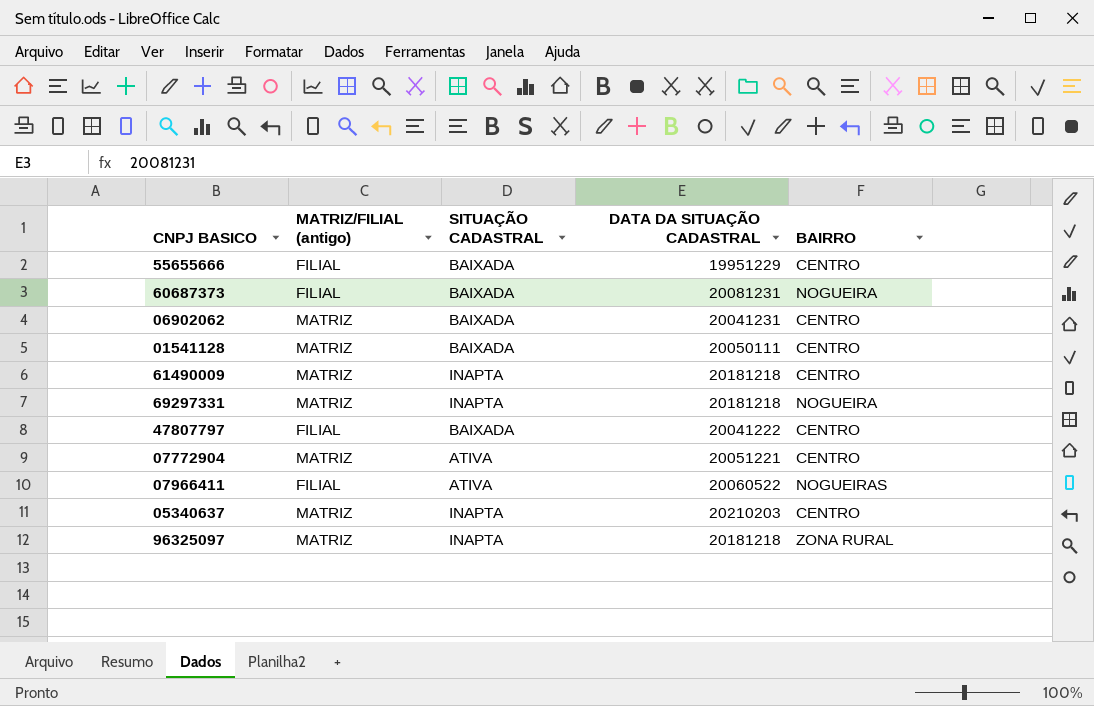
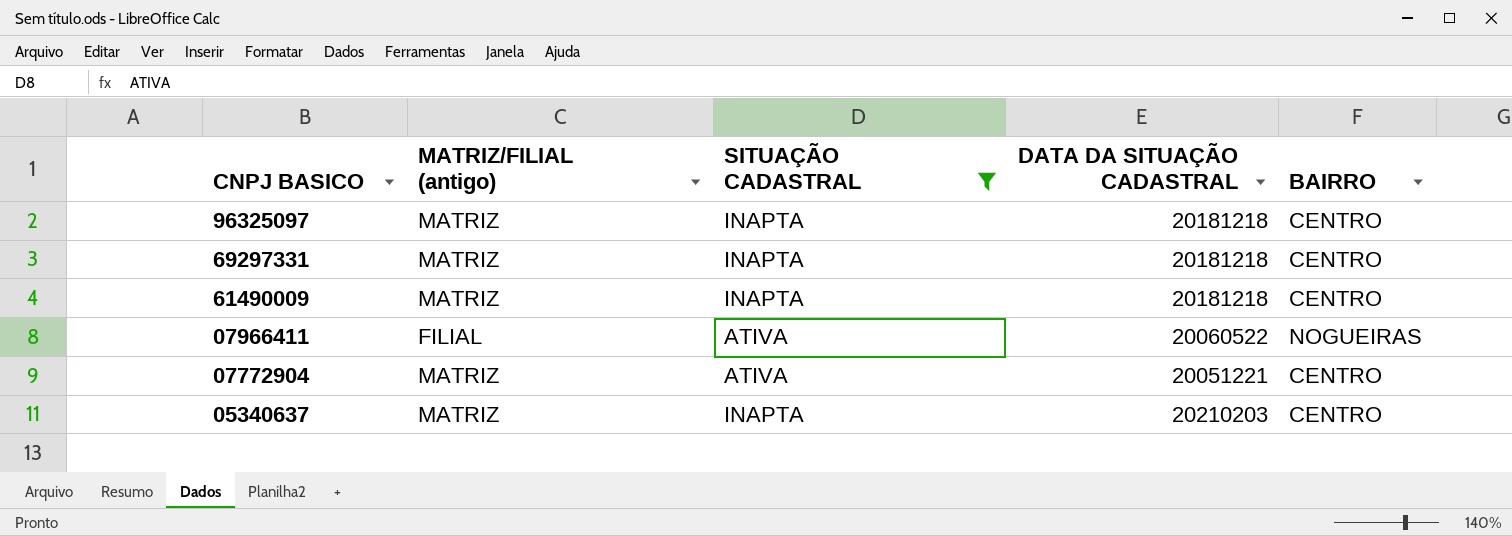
filter: none -> SITUAÇÃO CADASTRAL != BAIXADA
row order: none -> CNPJ BASICO descending
96325097 | BAIRRO: ZONA RURAL -> CENTRO
69297331 | BAIRRO: NOGUEIRA -> CENTRO

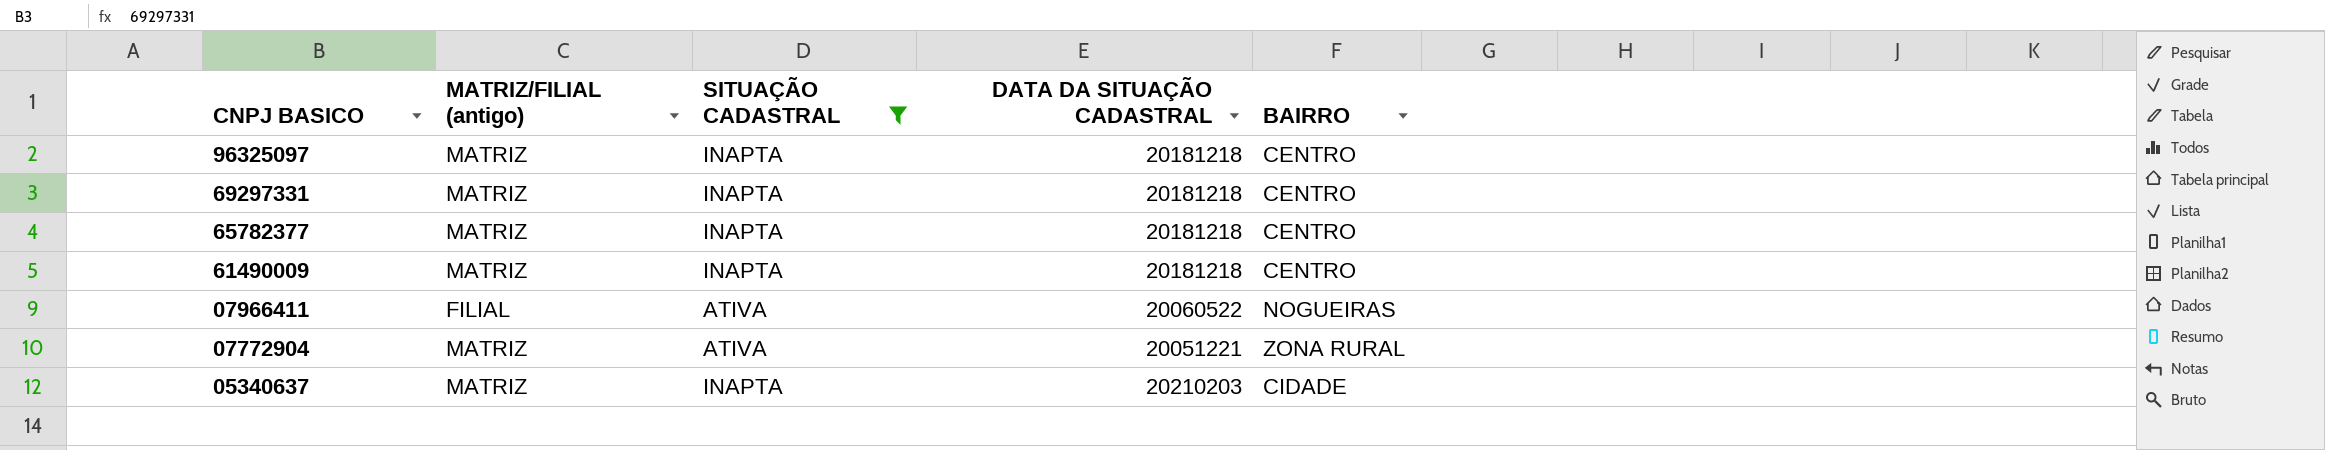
row 65782377: none -> MATRIZ | INAPTA | 20181218 | CENTRO
07772904 | BAIRRO: CENTRO -> ZONA RURAL
05340637 | BAIRRO: CENTRO -> CIDADE

